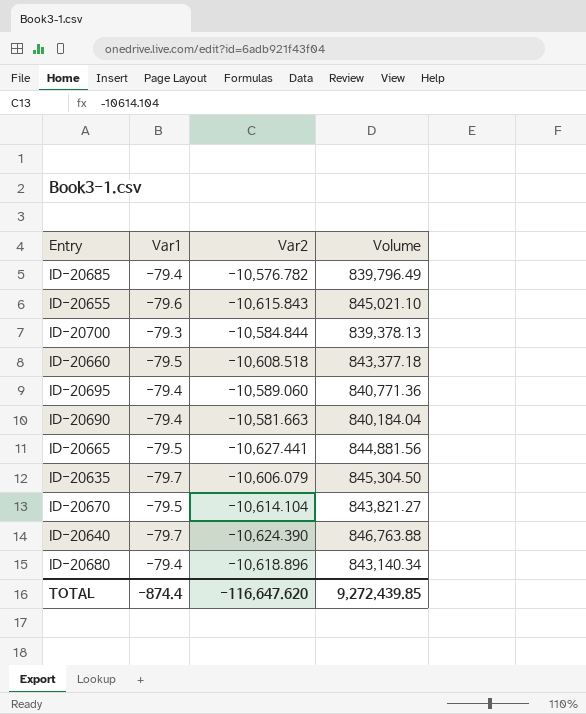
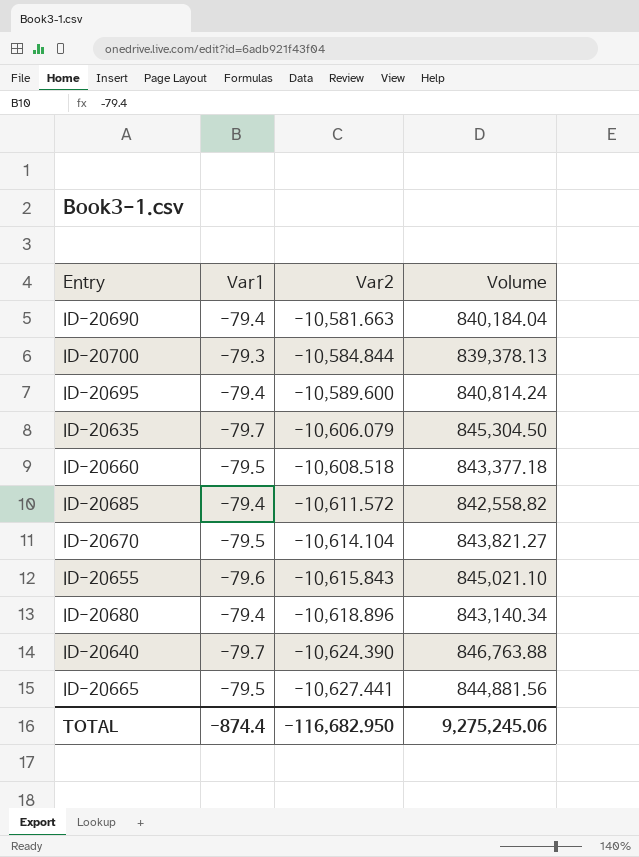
row order: none -> Var2 descending
ID-20695 | Var2: -10,589.060 -> -10,589.600
ID-20695 | Volume: 840,771.36 -> 840,814.24
ID-20685 | Var2: -10,576.782 -> -10,611.572
ID-20685 | Volume: 839,796.49 -> 842,558.82
TOTAL | Var2: -116,647.620 -> -116,682.950
TOTAL | Volume: 9,272,439.85 -> 9,275,245.06

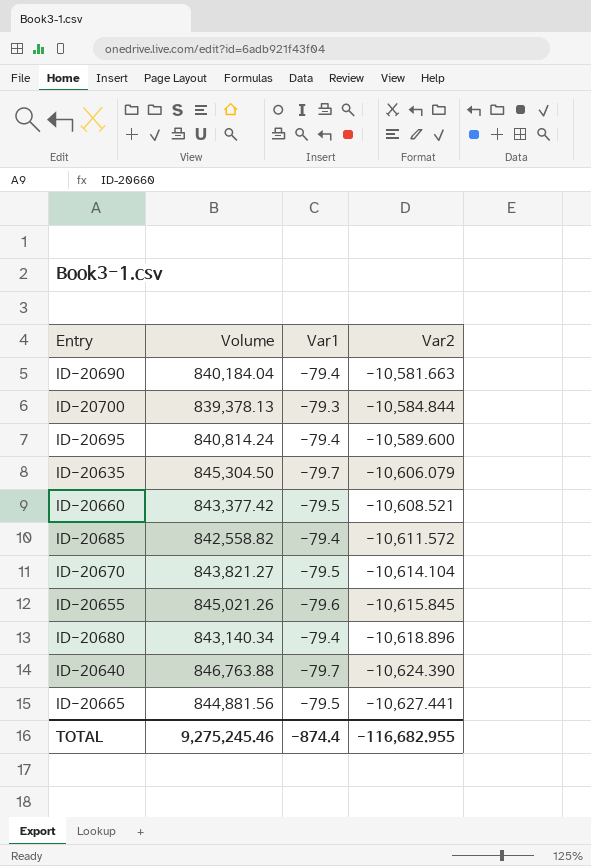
column Volume | position: 4 -> 2
ID-20660 | Volume: 843,377.18 -> 843,377.42
ID-20660 | Var2: -10,608.518 -> -10,608.521
ID-20655 | Volume: 845,021.10 -> 845,021.26
ID-20655 | Var2: -10,615.843 -> -10,615.845
TOTAL | Volume: 9,275,245.06 -> 9,275,245.46
TOTAL | Var2: -116,682.950 -> -116,682.955

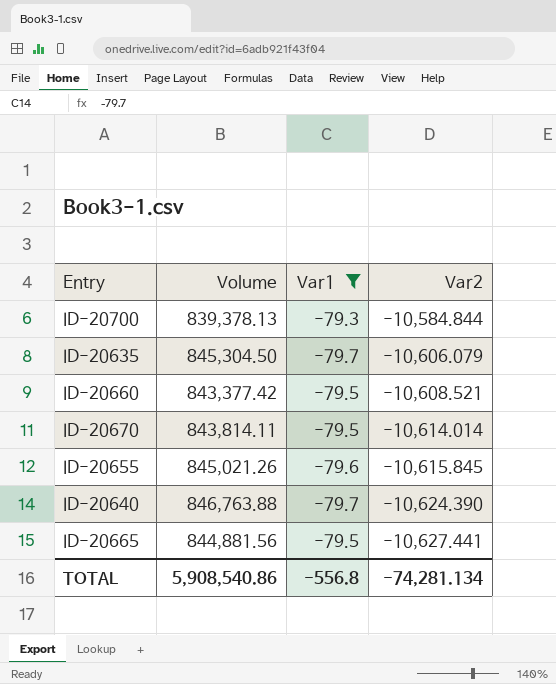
filter: none -> Var1 != -79.4
ID-20670 | Volume: 843,821.27 -> 843,814.11
ID-20670 | Var2: -10,614.104 -> -10,614.014
TOTAL | Volume: 9,275,245.46 -> 5,908,540.86
TOTAL | Var1: -874.4 -> -556.8
TOTAL | Var2: -116,682.955 -> -74,281.134

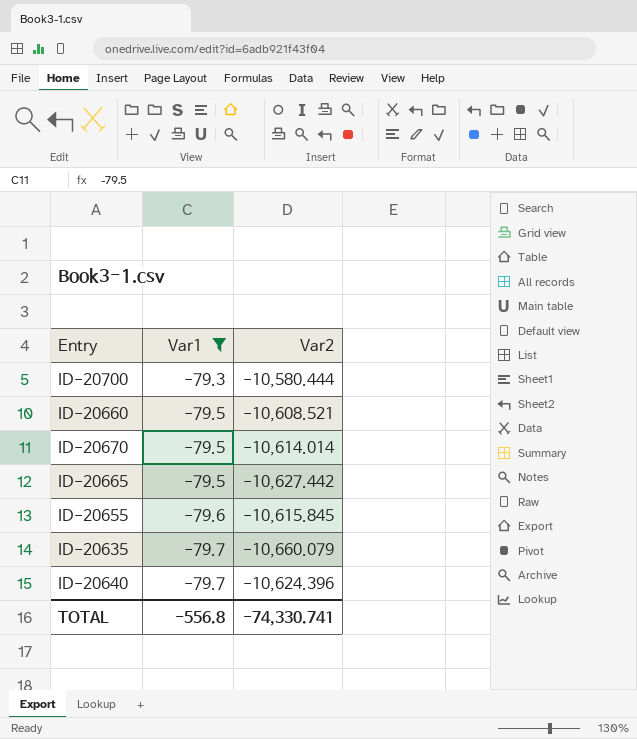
row order: Var2 descending -> Var1 descending
column Volume | formula: [Var1] * [Var2] -> none
ID-20700 | Var2: -10,584.844 -> -10,580.444
ID-20665 | Var2: -10,627.441 -> -10,627.442
ID-20635 | Var2: -10,606.079 -> -10,660.079
ID-20640 | Var2: -10,624.390 -> -10,624.396
TOTAL | Var2: -74,281.134 -> -74,330.741

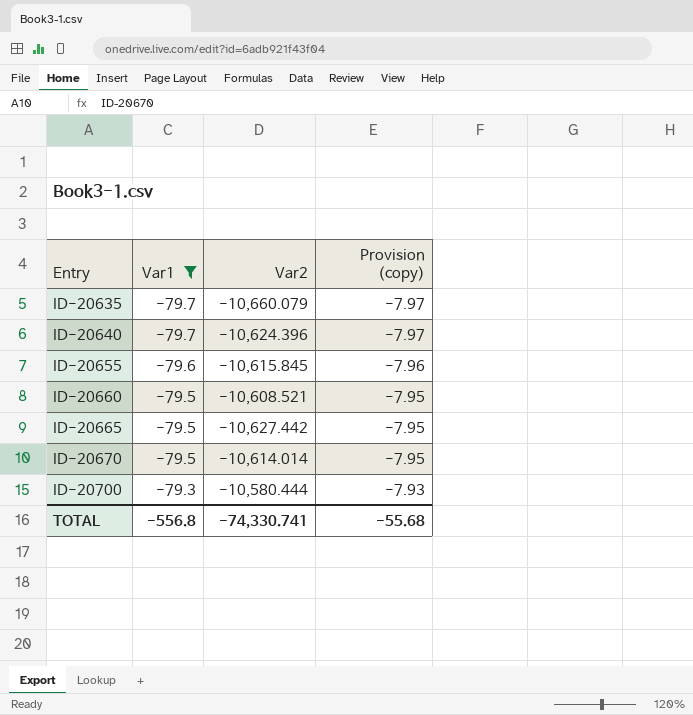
row order: Var1 descending -> Entry ascending
column Provision (copy) | formula: none -> [Var1] * 0.1

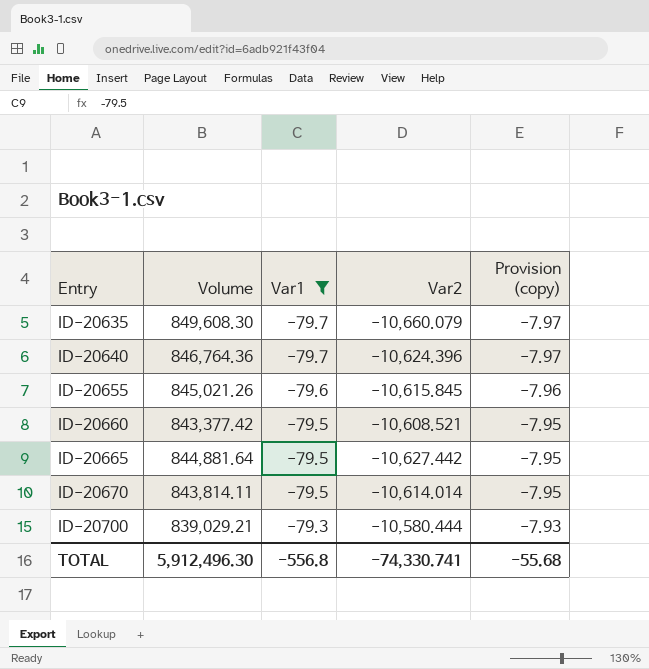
column Volume | formula: none -> [Var1] * [Var2]

